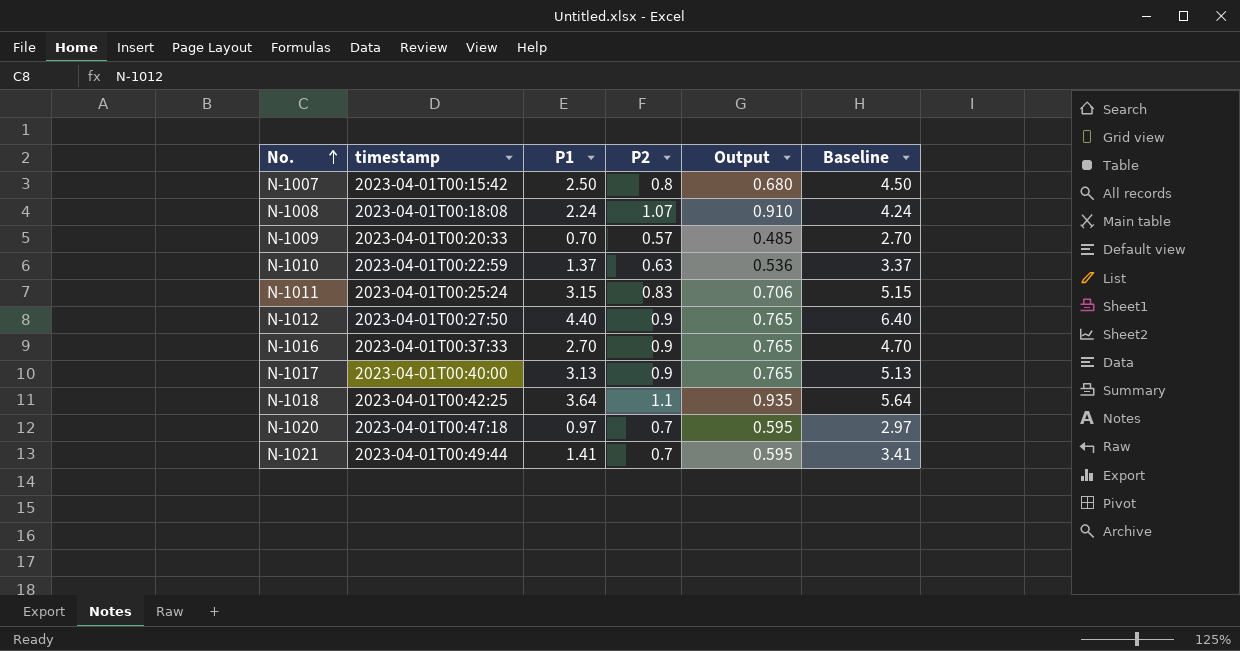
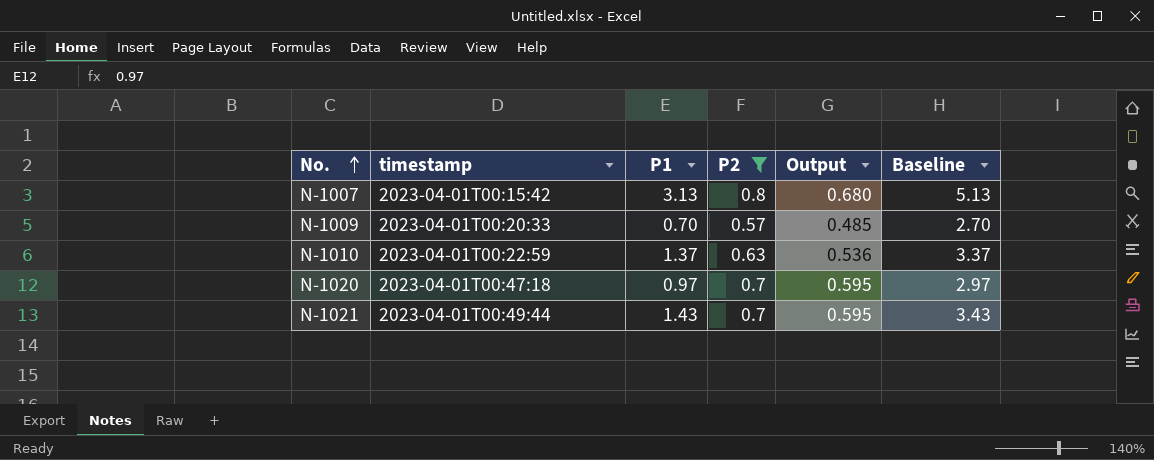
filter: none -> P2 <= 0.8
N-1007 | P1: 2.50 -> 3.13
N-1007 | Baseline: 4.50 -> 5.13
N-1021 | P1: 1.41 -> 1.43
N-1021 | Baseline: 3.41 -> 3.43

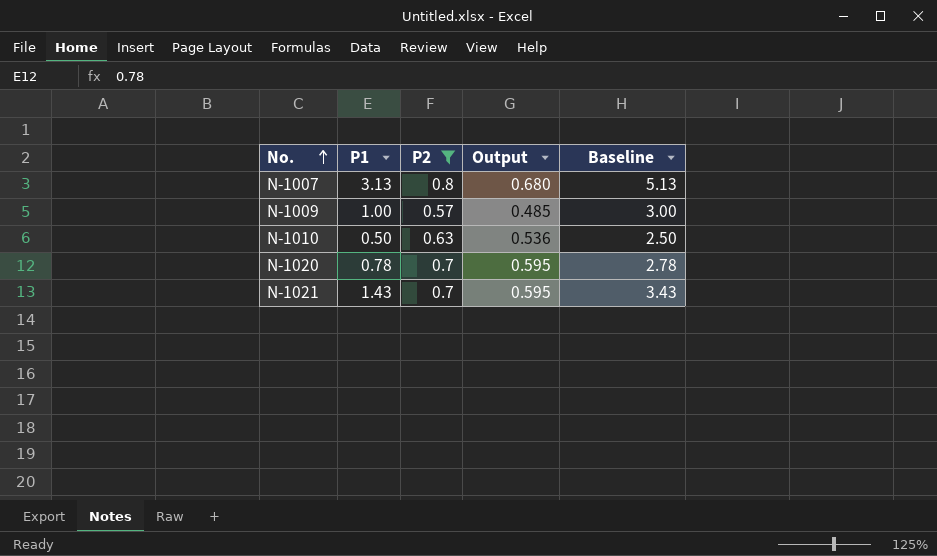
column timestamp | position: 2 -> none
N-1009 | P1: 0.70 -> 1.00
N-1009 | Baseline: 2.70 -> 3.00
N-1010 | P1: 1.37 -> 0.50
N-1010 | Baseline: 3.37 -> 2.50
N-1020 | P1: 0.97 -> 0.78
N-1020 | Baseline: 2.97 -> 2.78

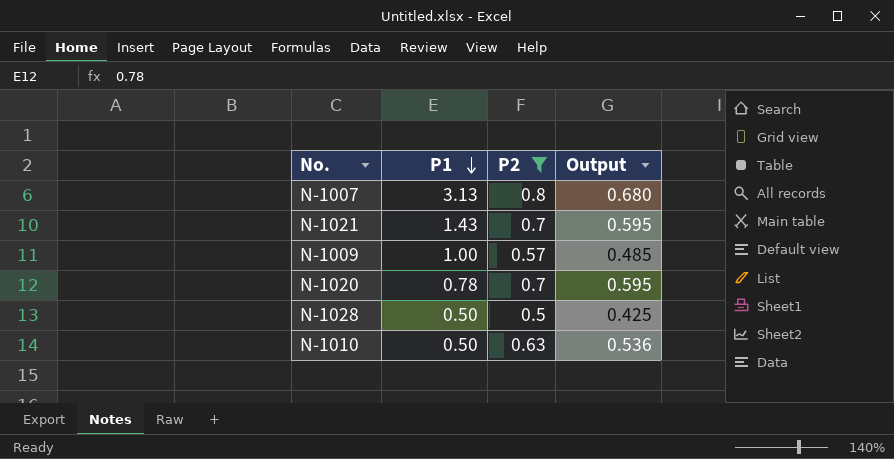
row order: No. ascending -> P1 descending
column Baseline | formula: [P1] + 2 -> none
row N-1028: none -> 0.50 | 0.5 | 0.425

